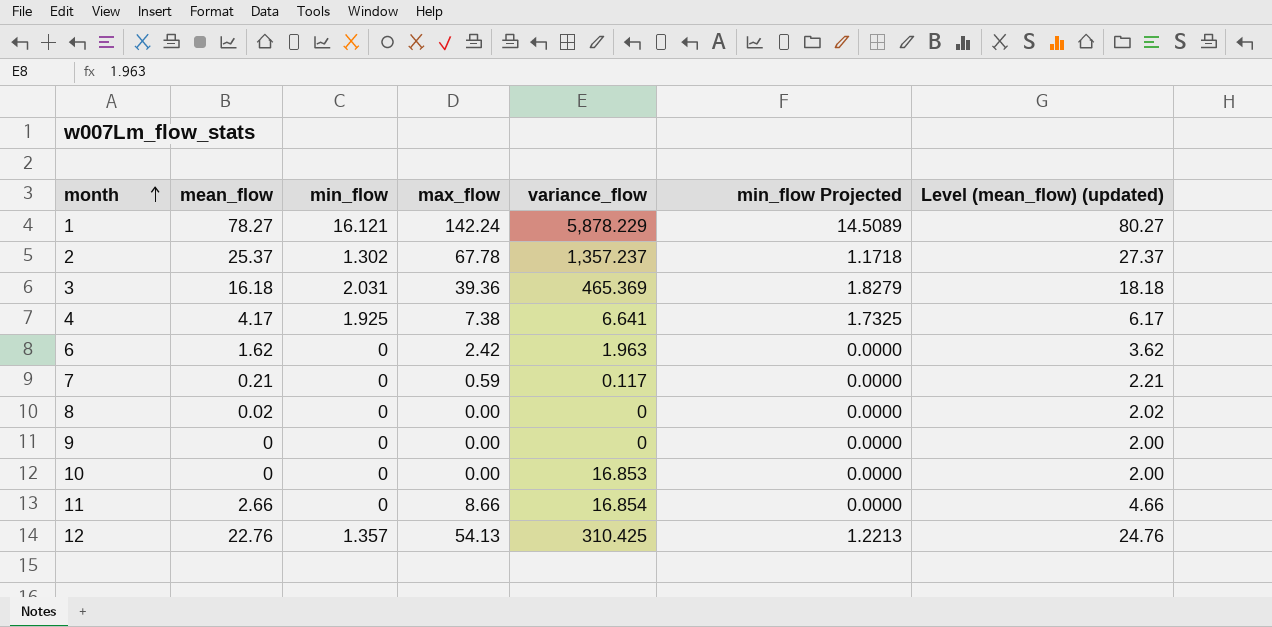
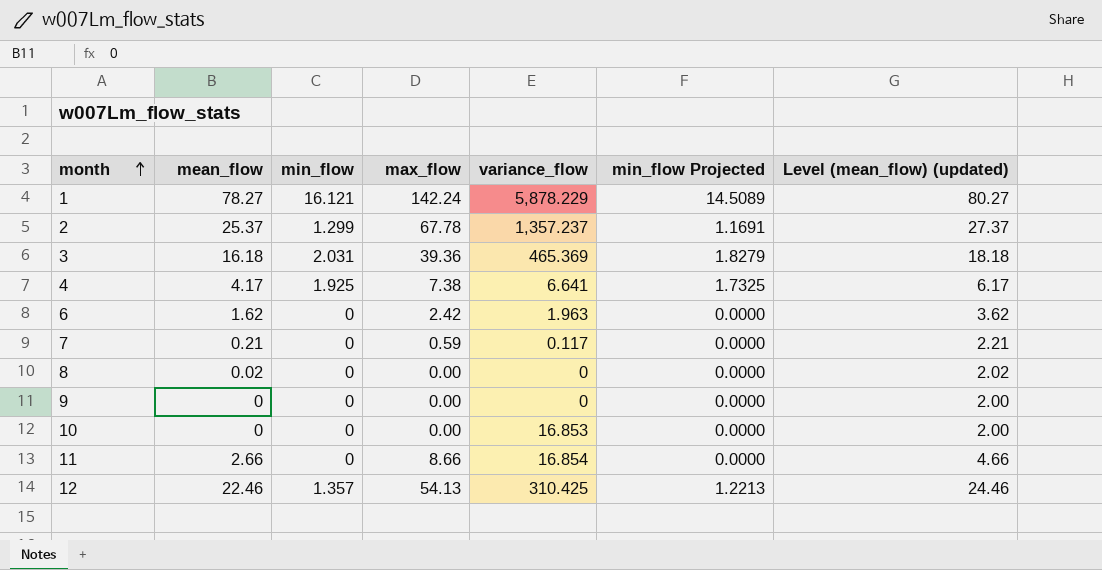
2 | min_flow: 1.302 -> 1.299
2 | min_flow Projected: 1.1718 -> 1.1691
12 | mean_flow: 22.76 -> 22.46
12 | Level (mean_flow) (updated): 24.76 -> 24.46

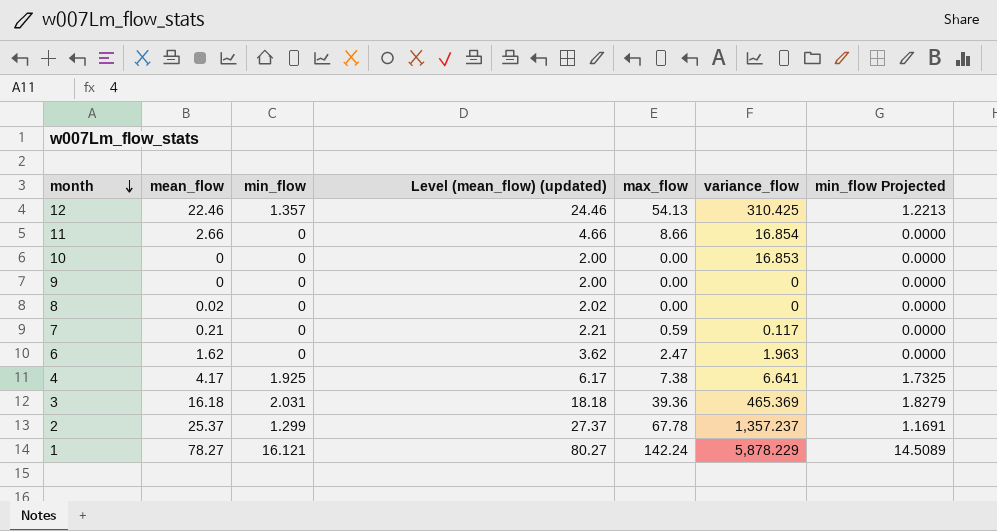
row order: month ascending -> month descending
column Level (mean_flow) (updated) | position: 7 -> 4
6 | max_flow: 2.42 -> 2.47

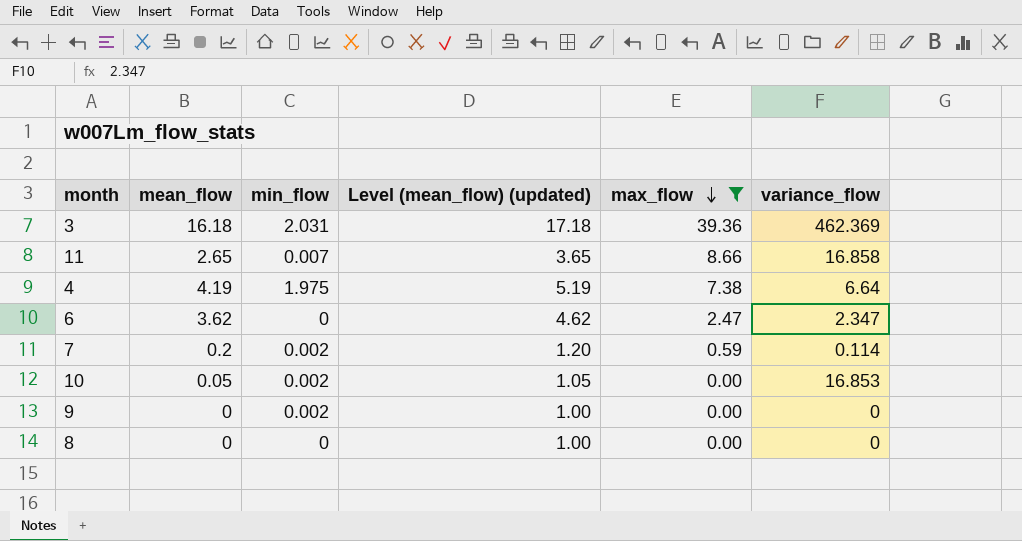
filter: none -> max_flow <= 39.36
row order: month descending -> max_flow descending
column min_flow Projected | formula: [min_flow] * 0.9 -> none
column Level (mean_flow) (updated) | formula: [mean_flow] + 2 -> [mean_flow] + 1
3 | variance_flow: 465.369 -> 462.369
11 | mean_flow: 2.66 -> 2.65
11 | min_flow: 0 -> 0.007
11 | variance_flow: 16.854 -> 16.858
4 | mean_flow: 4.17 -> 4.19
4 | min_flow: 1.925 -> 1.975
4 | variance_flow: 6.641 -> 6.64
6 | mean_flow: 1.62 -> 3.62
6 | variance_flow: 1.963 -> 2.347
7 | mean_flow: 0.21 -> 0.2
7 | min_flow: 0 -> 0.002
7 | variance_flow: 0.117 -> 0.114
10 | mean_flow: 0 -> 0.05
10 | min_flow: 0 -> 0.002
9 | min_flow: 0 -> 0.002
8 | mean_flow: 0.02 -> 0

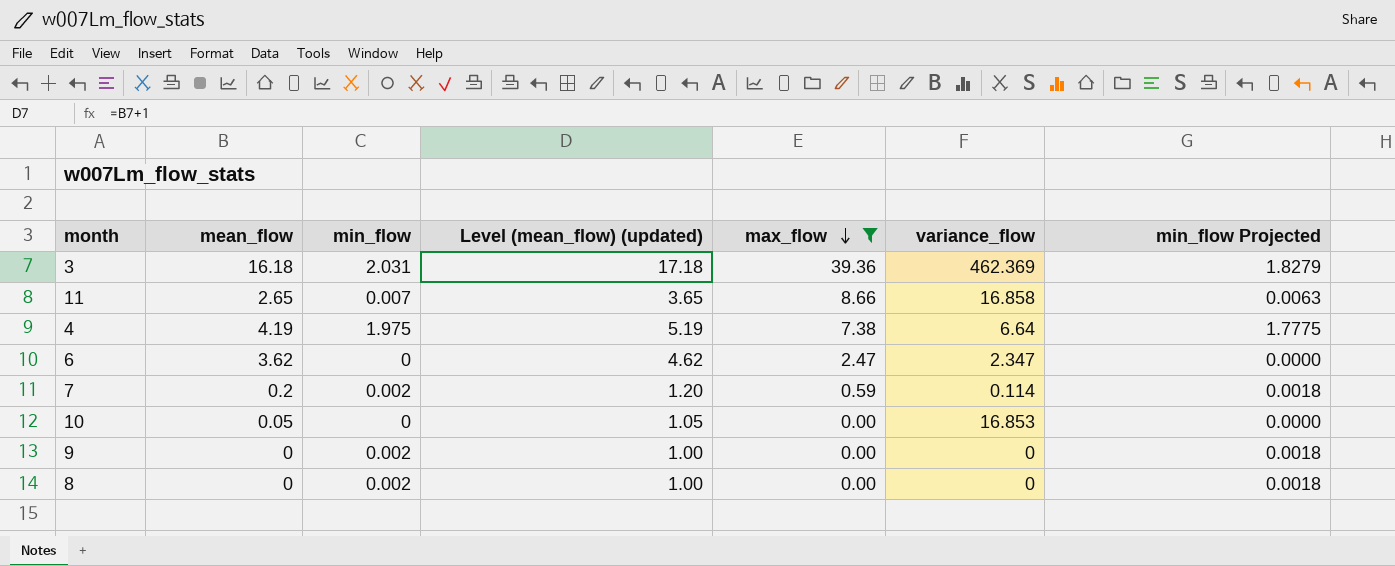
column min_flow Projected | formula: none -> [min_flow] * 0.9
10 | min_flow: 0.002 -> 0
8 | min_flow: 0 -> 0.002

